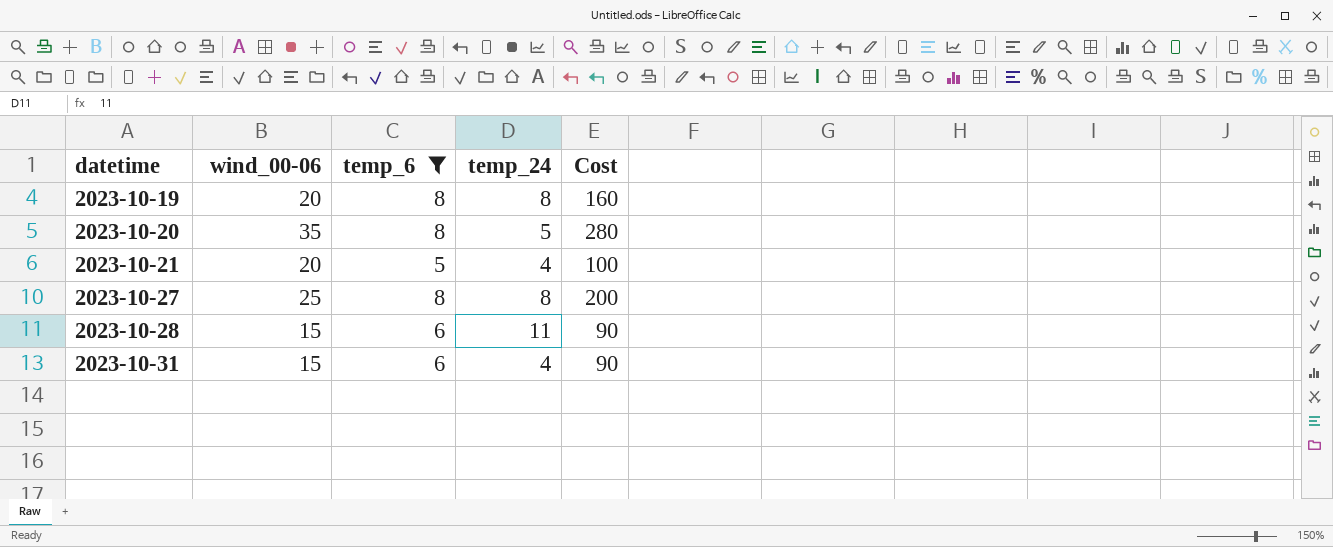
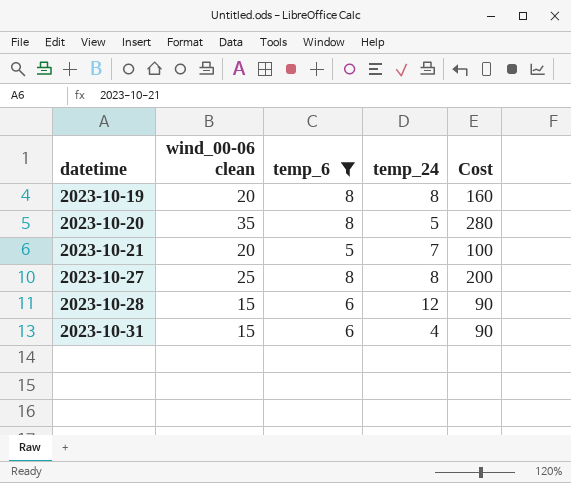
column name: wind_00-06 -> wind_00-06 clean
2023-10-21 | temp_24: 4 -> 7
2023-10-28 | temp_24: 11 -> 12

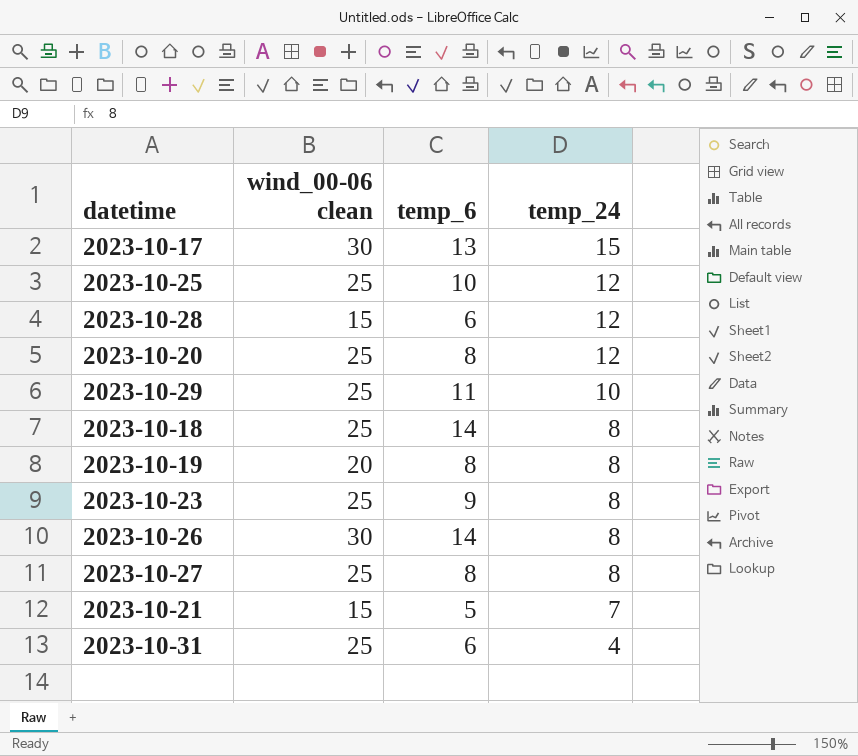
filter: temp_6 <= 8 -> none
row order: datetime ascending -> temp_24 descending
column Cost | formula: [wind_00-06 clean] * [temp_6] -> none
2023-10-20 | wind_00-06 clean: 35 -> 25
2023-10-20 | temp_24: 5 -> 12
2023-10-21 | wind_00-06 clean: 20 -> 15
2023-10-31 | wind_00-06 clean: 15 -> 25

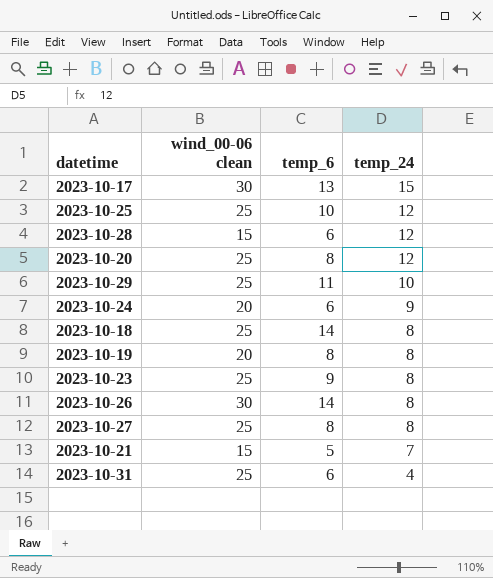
row 2023-10-24: none -> 20 | 6 | 9

